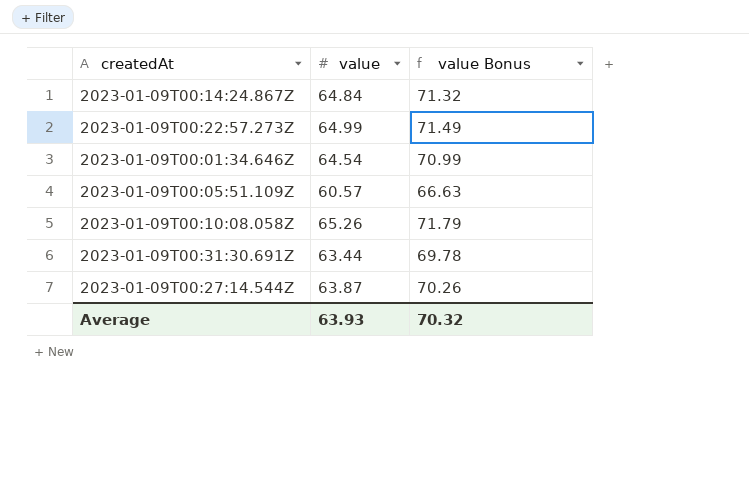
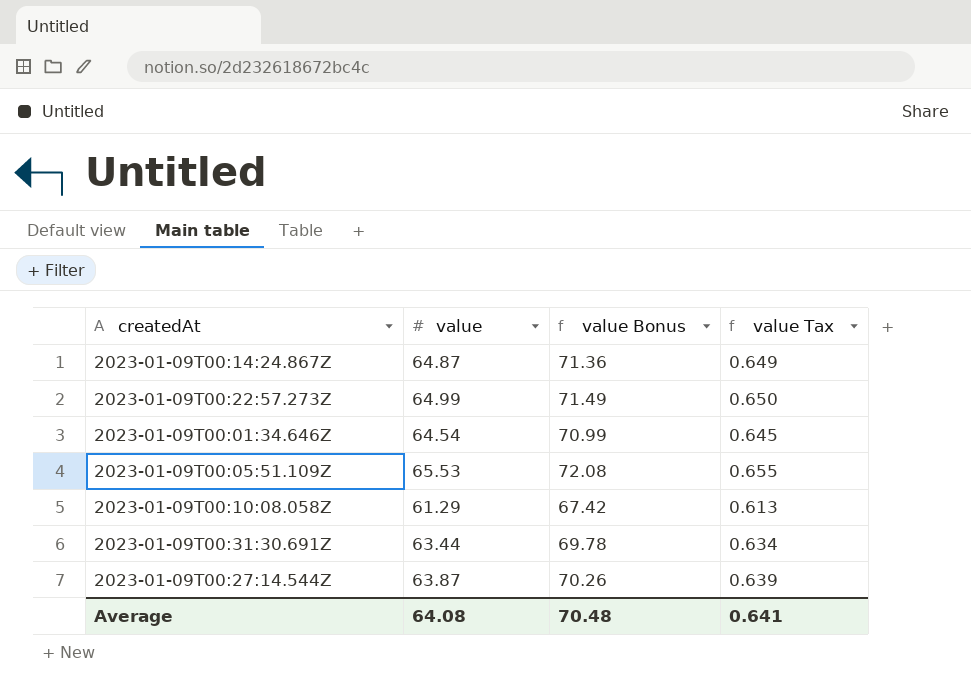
column value Tax | formula: none -> [value] * 0.01
2023-01-09T00:14:24.867Z | value: 64.84 -> 64.87
2023-01-09T00:14:24.867Z | value Bonus: 71.32 -> 71.36
2023-01-09T00:05:51.109Z | value: 60.57 -> 65.53
2023-01-09T00:05:51.109Z | value Bonus: 66.63 -> 72.08
2023-01-09T00:10:08.058Z | value: 65.26 -> 61.29
2023-01-09T00:10:08.058Z | value Bonus: 71.79 -> 67.42
Average | value: 63.93 -> 64.08
Average | value Bonus: 70.32 -> 70.48

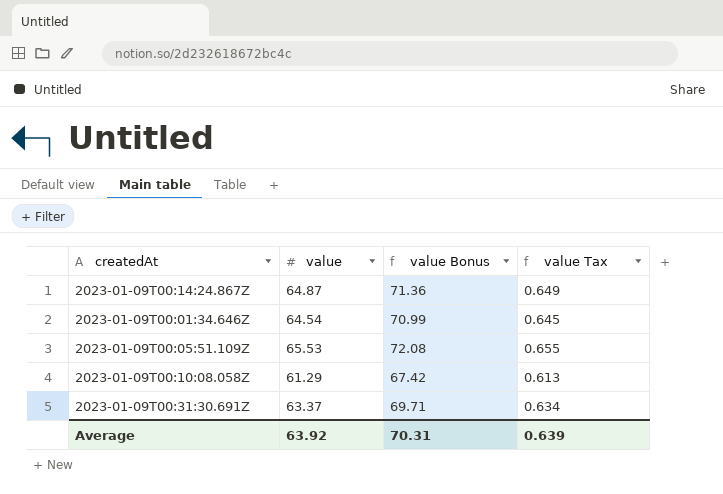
row 2023-01-09T00:22:57.273Z: 64.99 | 71.49 | 0.650 -> none
row 2023-01-09T00:27:14.544Z: 63.87 | 70.26 | 0.639 -> none
2023-01-09T00:31:30.691Z | value: 63.44 -> 63.37
2023-01-09T00:31:30.691Z | value Bonus: 69.78 -> 69.71
Average | value: 64.08 -> 63.92
Average | value Bonus: 70.48 -> 70.31
Average | value Tax: 0.641 -> 0.639

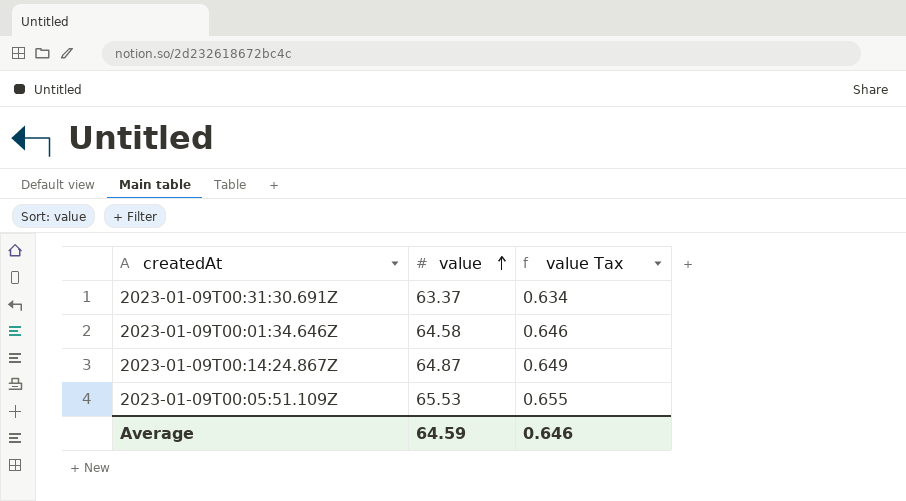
row order: none -> value ascending
column value Bonus | formula: [value] * 1.1 -> none
row 2023-01-09T00:10:08.058Z: 61.29 | 67.42 | 0.613 -> none
2023-01-09T00:01:34.646Z | value: 64.54 -> 64.58
2023-01-09T00:01:34.646Z | value Tax: 0.645 -> 0.646
Average | value: 63.92 -> 64.59
Average | value Tax: 0.639 -> 0.646

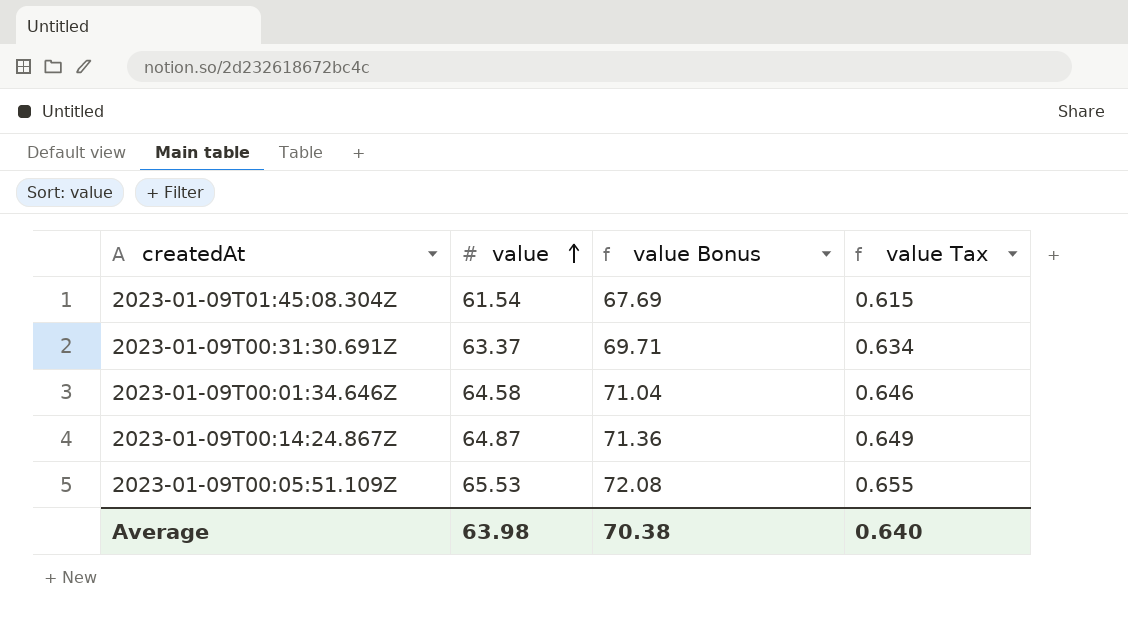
column value Bonus | formula: none -> [value] * 1.1
row 2023-01-09T01:45:08.304Z: none -> 61.54 | 67.69 | 0.615
Average | value: 64.59 -> 63.98
Average | value Tax: 0.646 -> 0.640

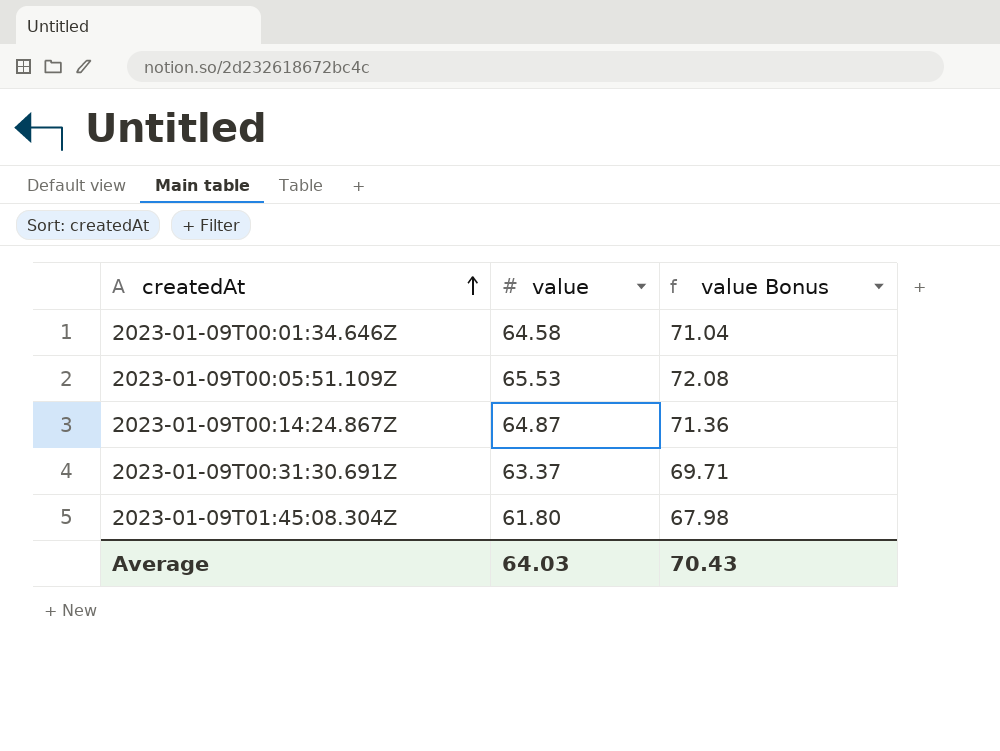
row order: value ascending -> createdAt ascending
column value Tax | formula: [value] * 0.01 -> none
2023-01-09T01:45:08.304Z | value: 61.54 -> 61.80
2023-01-09T01:45:08.304Z | value Bonus: 67.69 -> 67.98
Average | value: 63.98 -> 64.03
Average | value Bonus: 70.38 -> 70.43

